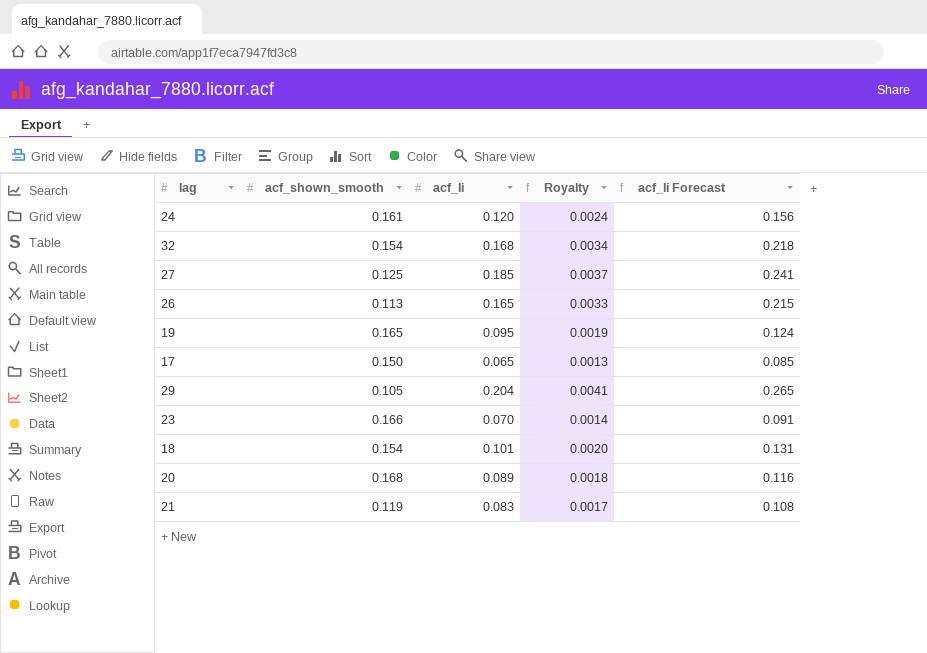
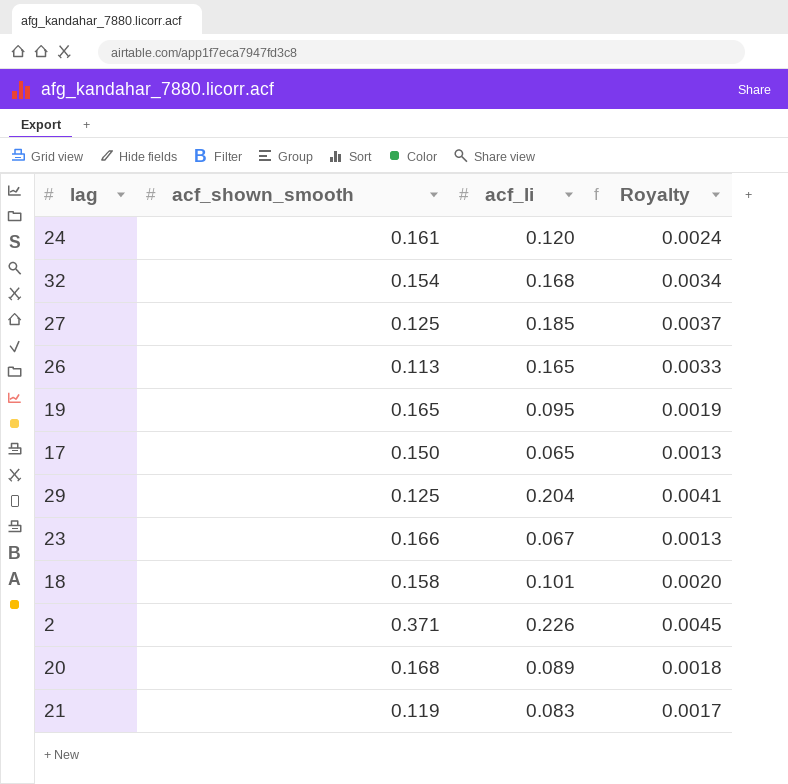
column acf_li Forecast | formula: [acf_li] * 1.3 -> none
29 | acf_shown_smooth: 0.105 -> 0.125
23 | acf_li: 0.070 -> 0.067
23 | Royalty: 0.0014 -> 0.0013
18 | acf_shown_smooth: 0.154 -> 0.158
row 2: none -> 0.371 | 0.226 | 0.0045

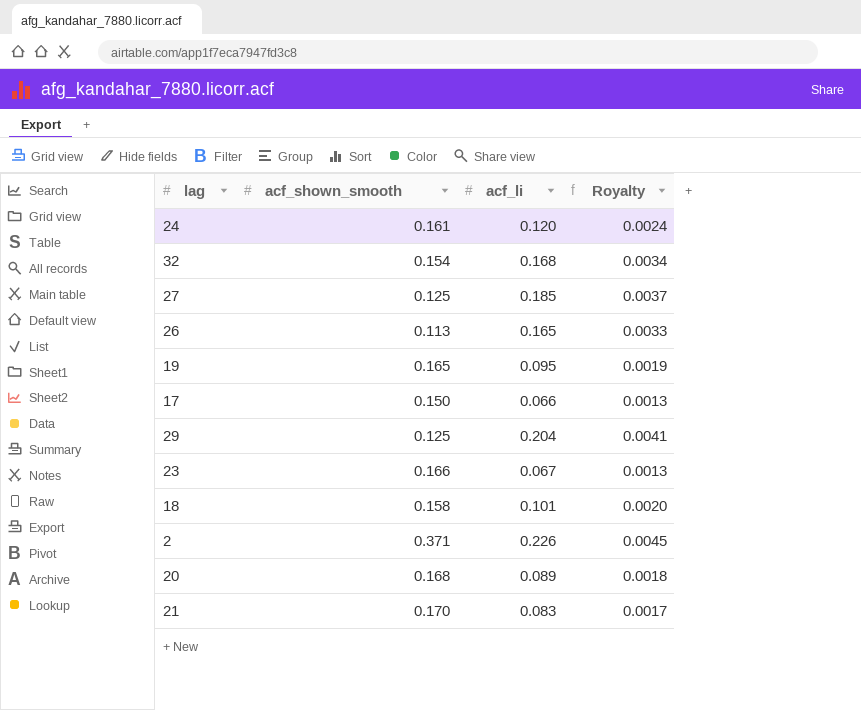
17 | acf_li: 0.065 -> 0.066
21 | acf_shown_smooth: 0.119 -> 0.170

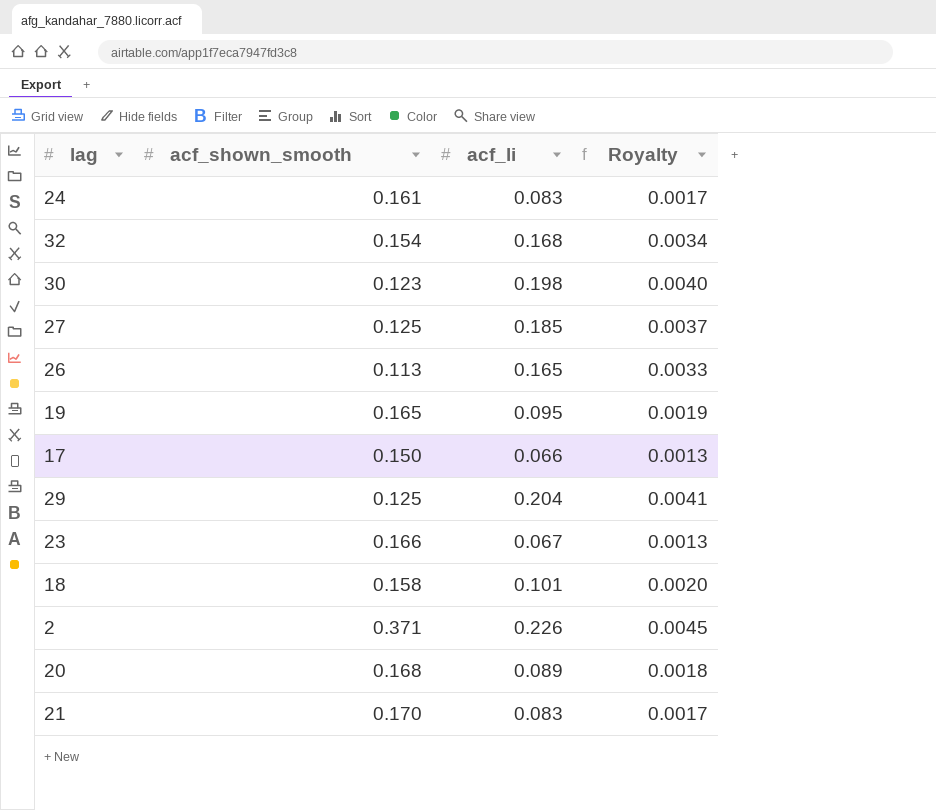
24 | acf_li: 0.120 -> 0.083
24 | Royalty: 0.0024 -> 0.0017
row 30: none -> 0.123 | 0.198 | 0.0040

